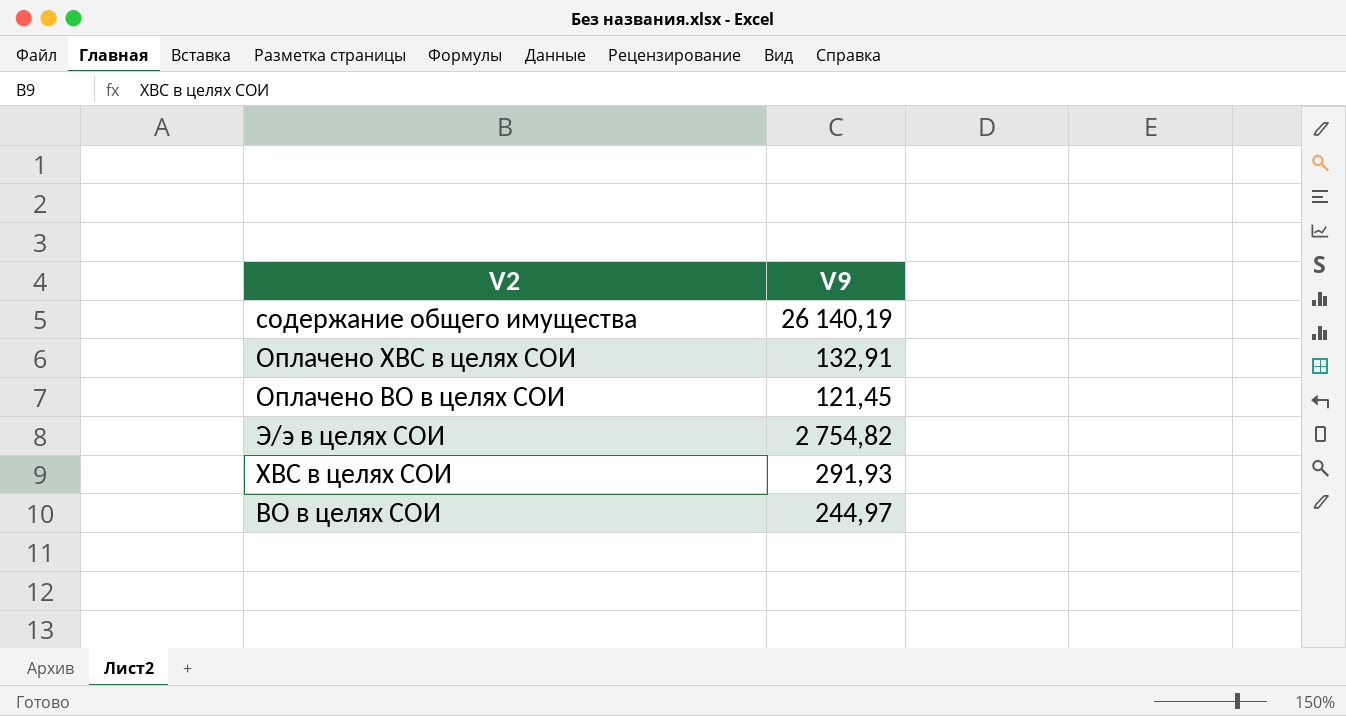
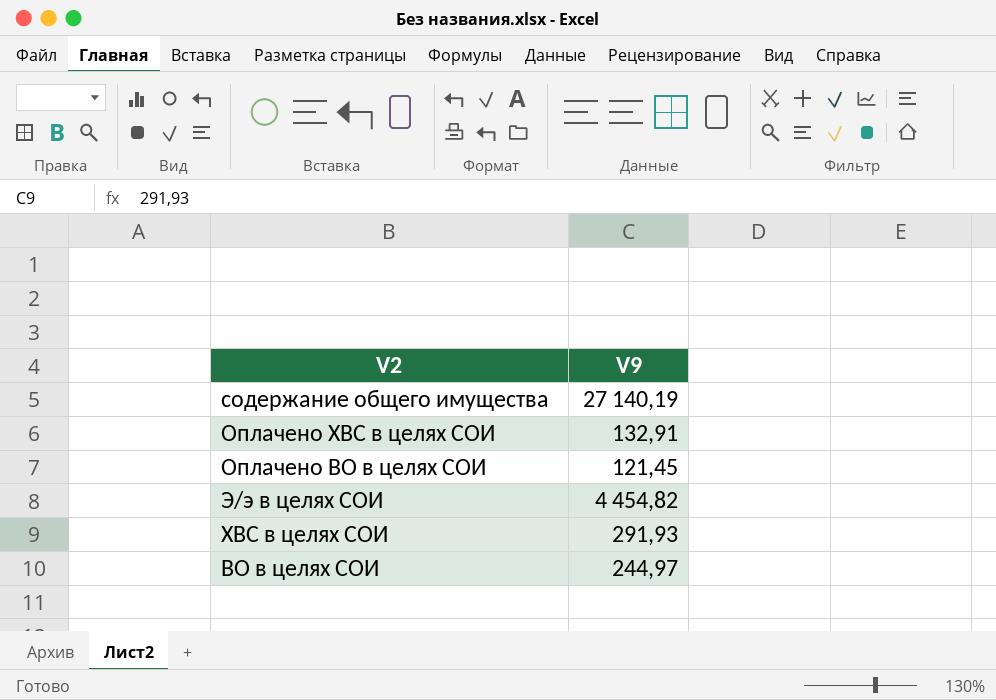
содержание общего имущества | V9: 26 140,19 -> 27 140,19
Э/э в целях СОИ | V9: 2 754,82 -> 4 454,82

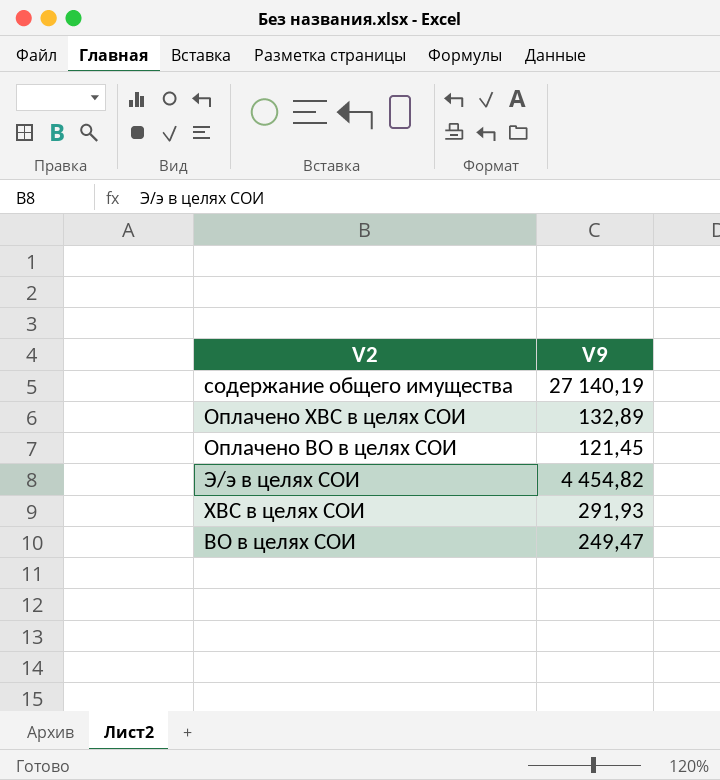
Оплачено ХВС в целях СОИ | V9: 132,91 -> 132,89
ВО в целях СОИ | V9: 244,97 -> 249,47

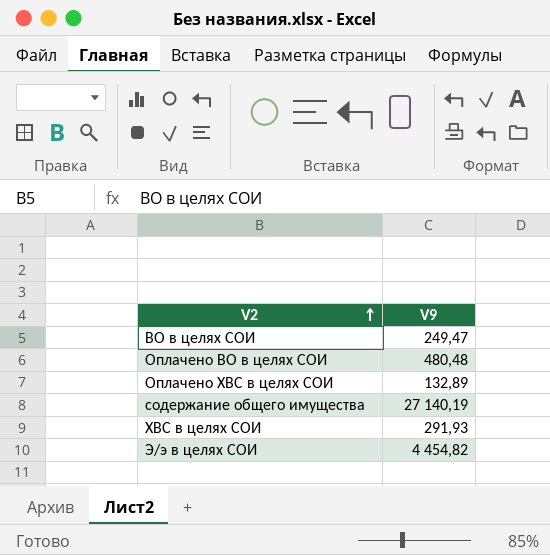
row order: none -> V2 ascending
Оплачено ВО в целях СОИ | V9: 121,45 -> 480,48

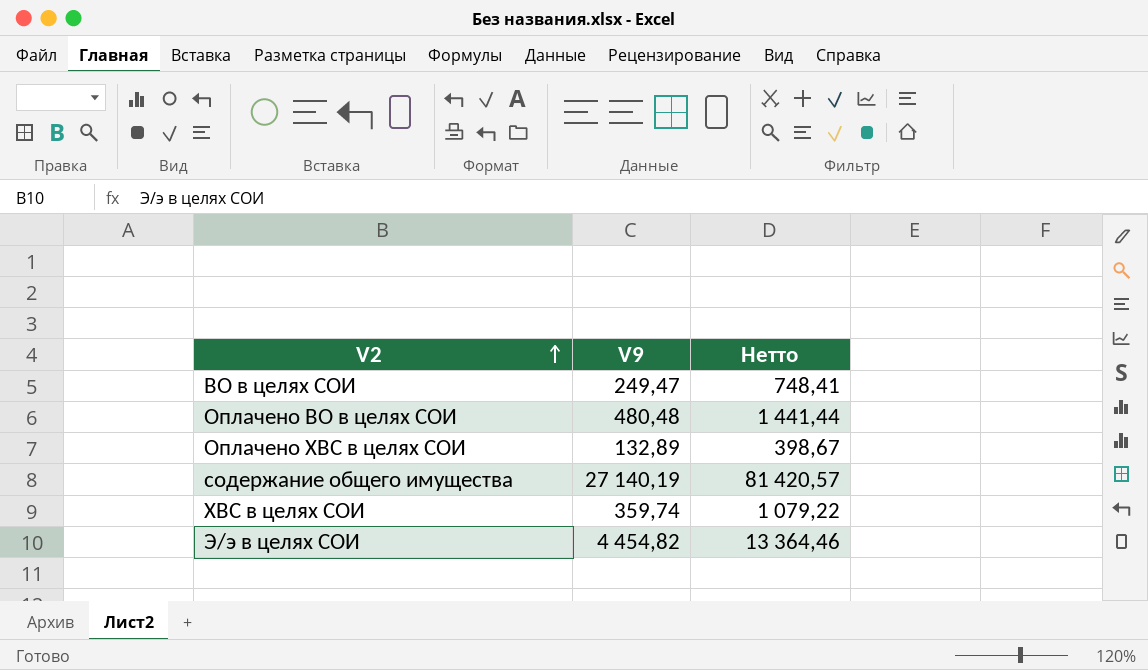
column Нетто | formula: none -> [V9] * 3
ХВС в целях СОИ | V9: 291,93 -> 359,74

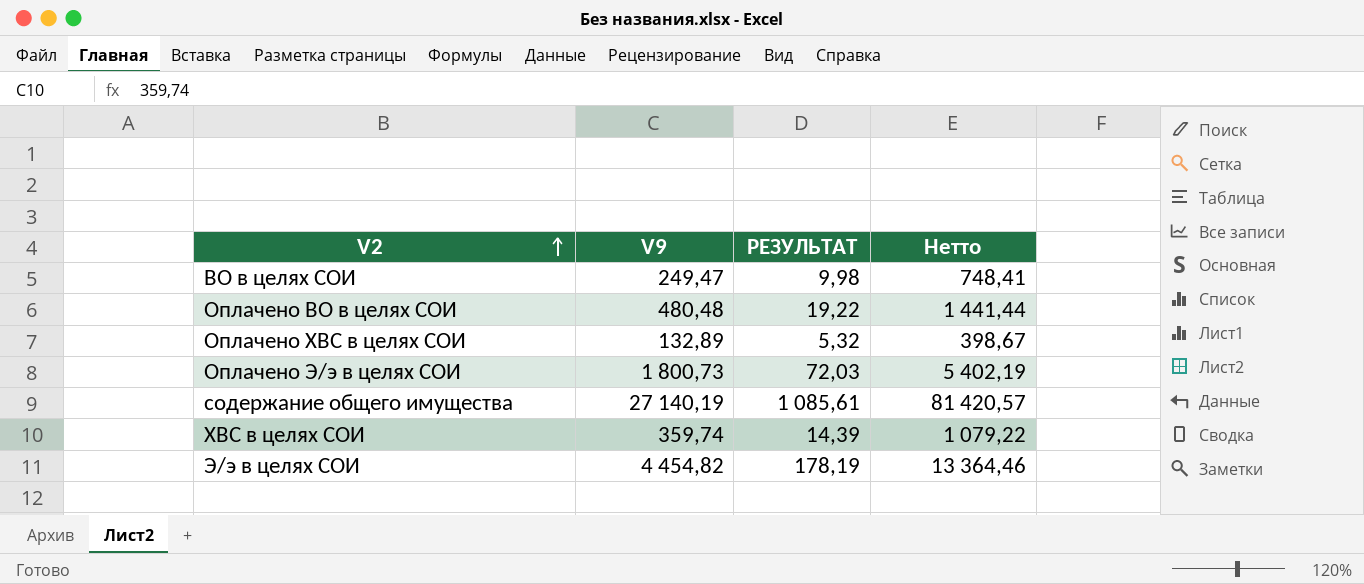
column РЕЗУЛЬТАТ | formula: none -> [V9] * 0,04
row Оплачено Э/э в целях СОИ: none -> 1 800,73 | 72,03 | 5 402,19

